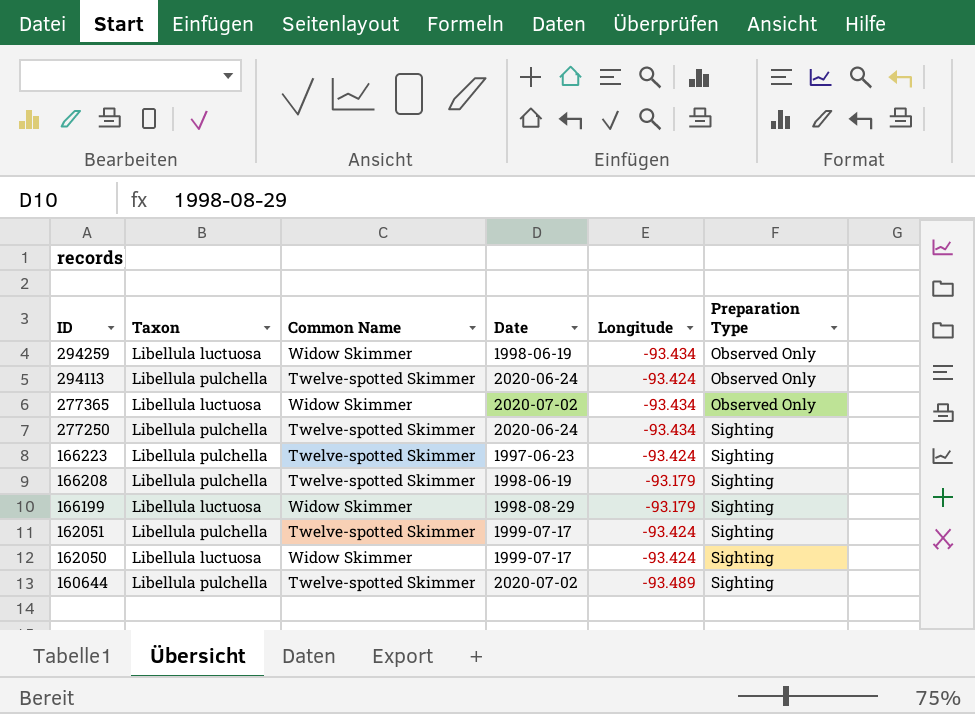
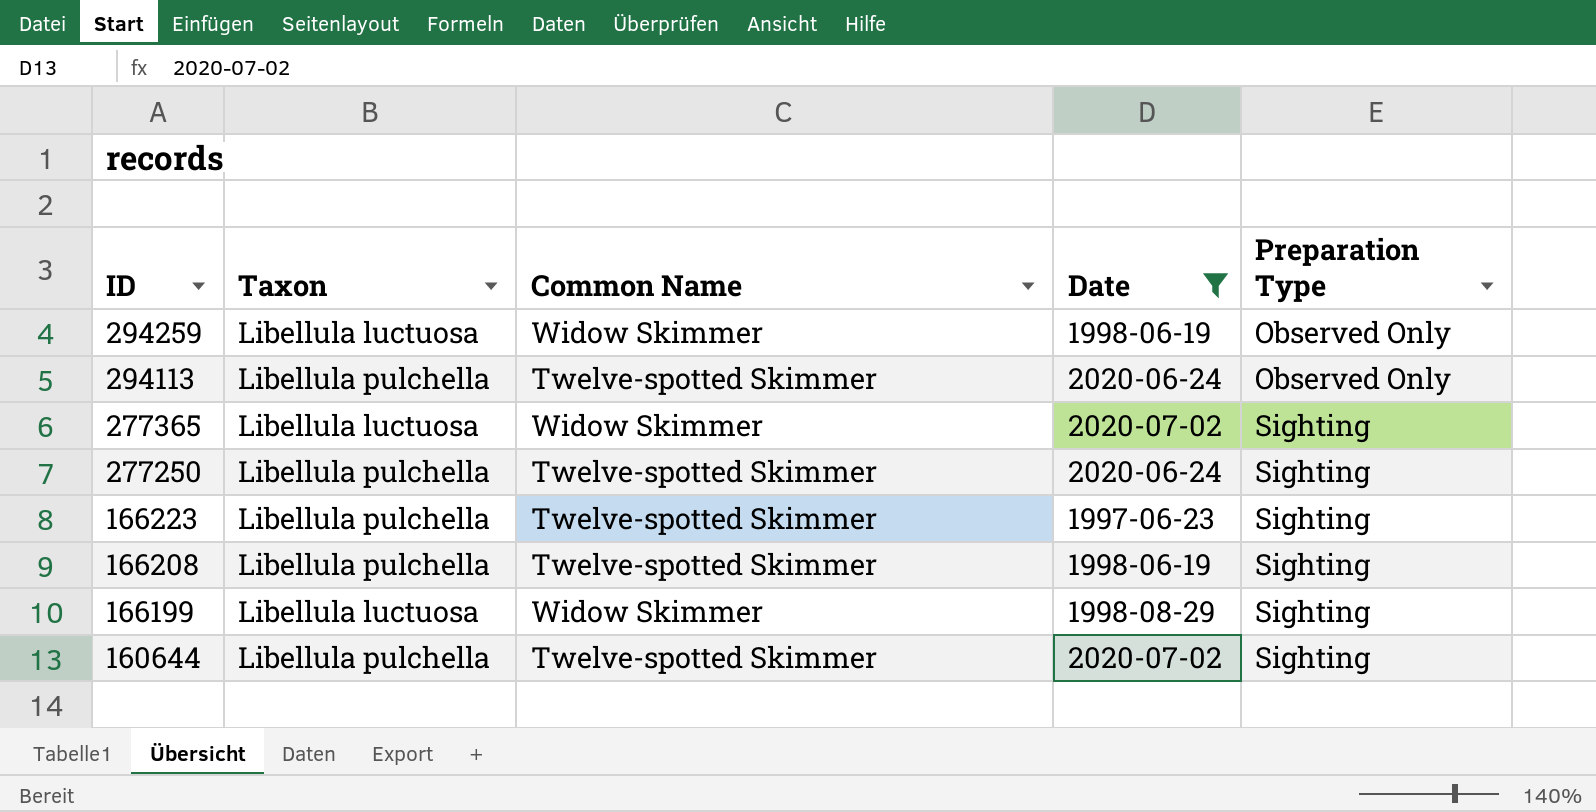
filter: none -> Date != 1999-07-17
column Longitude | position: 5 -> none
277365 | Preparation Type: Observed Only -> Sighting

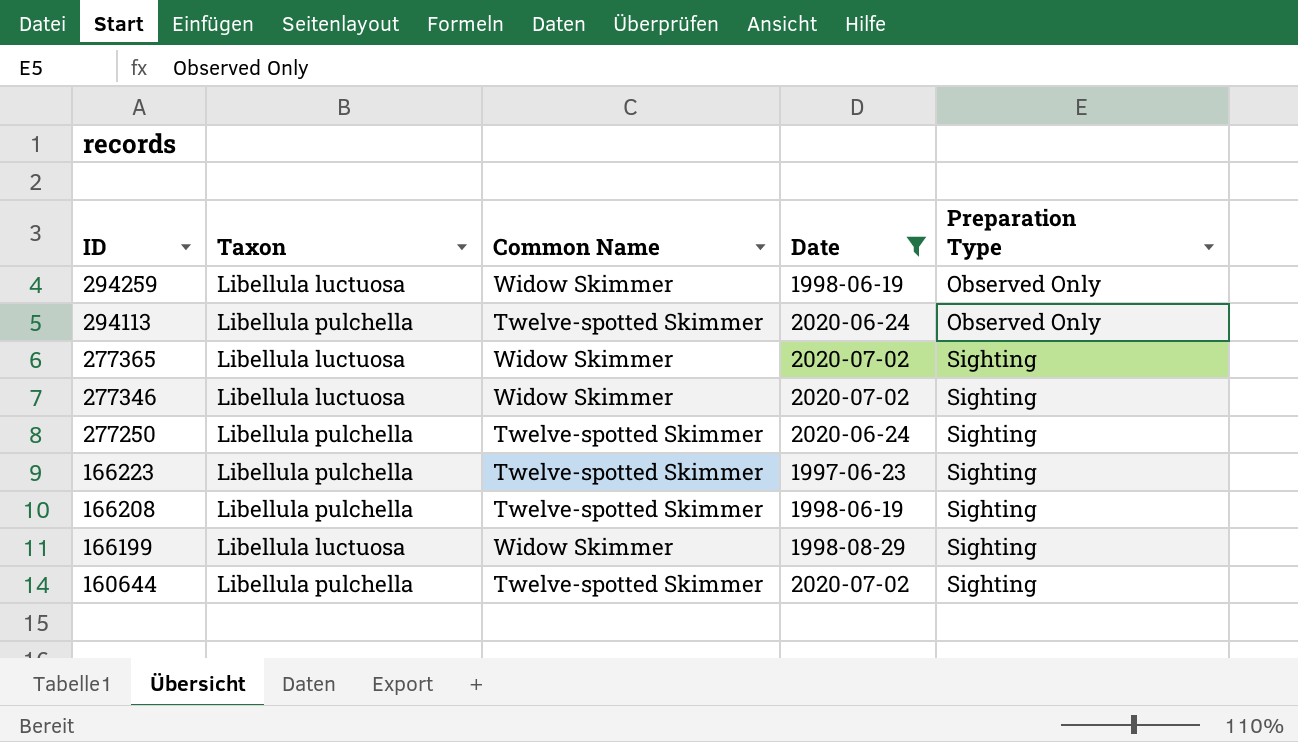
row 277346: none -> Libellula luctuosa | Widow Skimmer | 2020-07-02 | Sighting

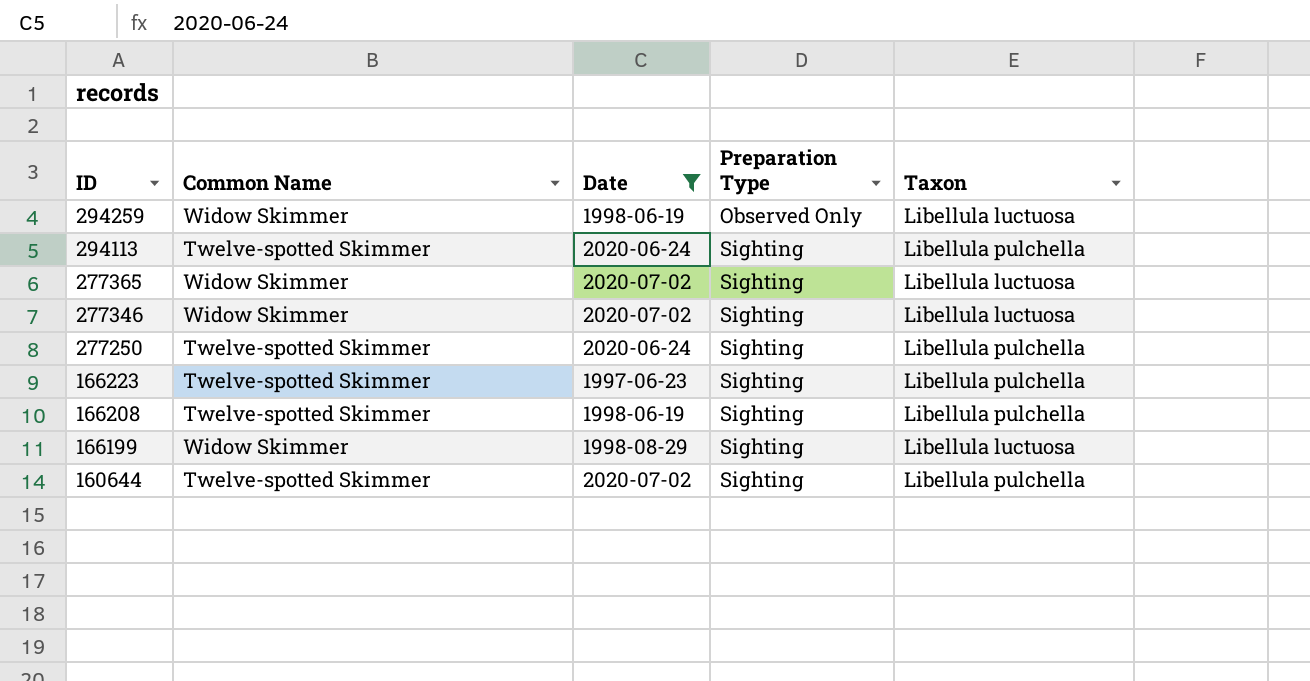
column Taxon | position: 2 -> 5
294113 | Preparation Type: Observed Only -> Sighting

